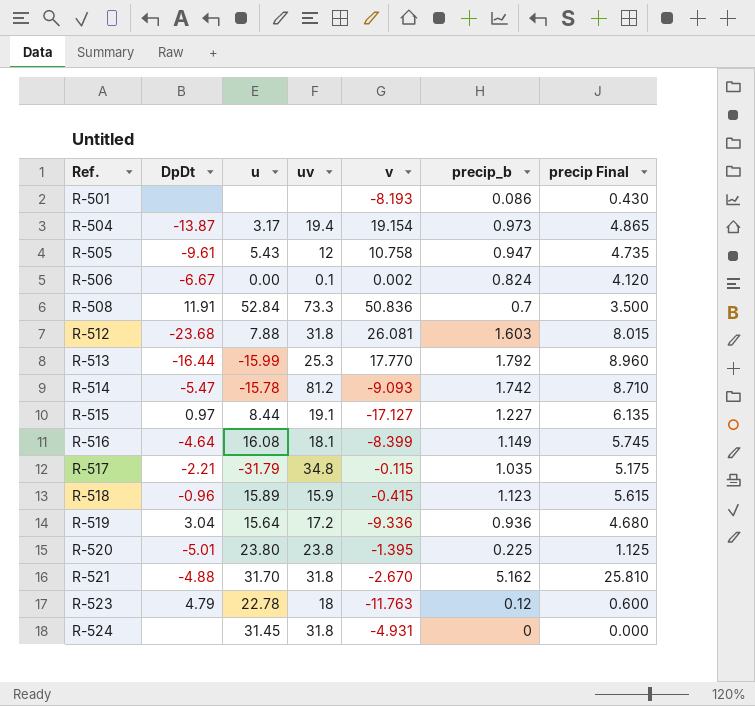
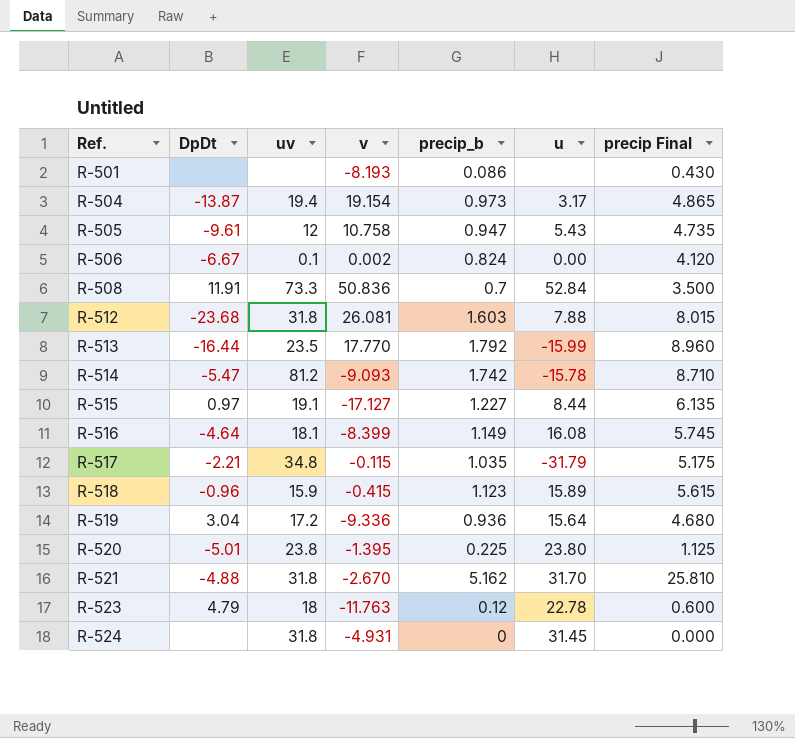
column u | position: 3 -> 6
R-513 | uv: 25.3 -> 23.5

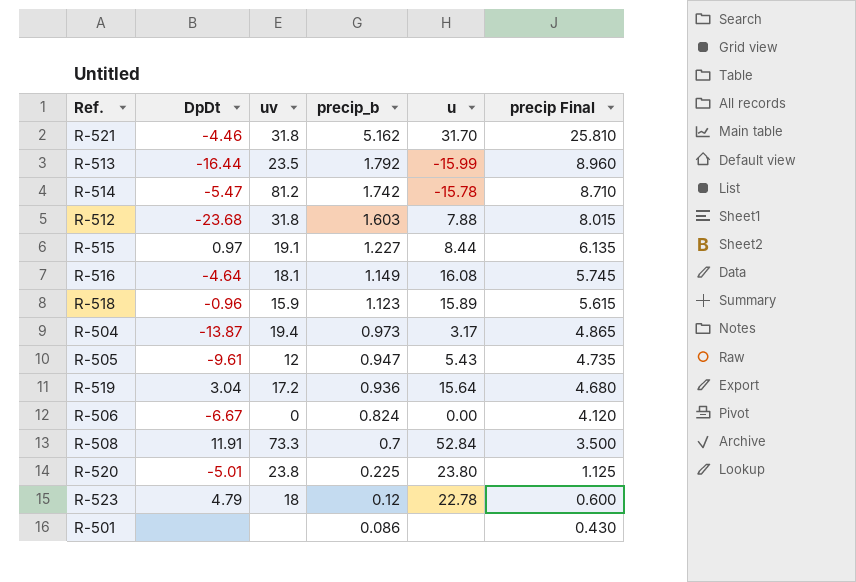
row order: Ref. ascending -> precip_b descending
column v | position: 4 -> none
row R-517: -2.21 | 34.8 | -0.115 | 1.035 | -31.79 | 5.175 -> none
row R-524: none | 31.8 | -4.931 | 0 | 31.45 | 0.000 -> none
R-521 | DpDt: -4.88 -> -4.46
R-506 | uv: 0.1 -> 0

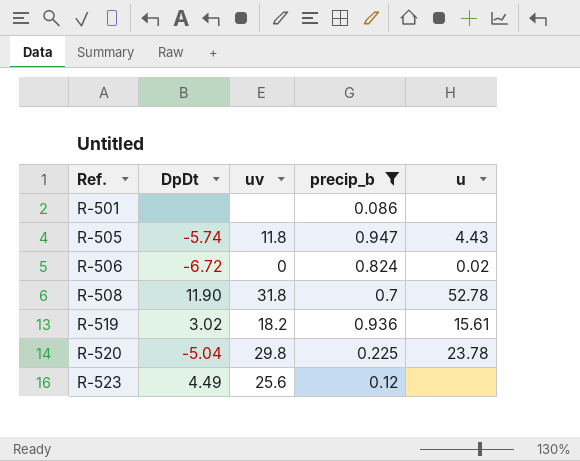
filter: none -> precip_b <= 0.947
row order: precip_b descending -> Ref. ascending
column precip Final | formula: [precip_b] * 5 -> none
R-505 | DpDt: -9.61 -> -5.74
R-505 | uv: 12 -> 11.8
R-505 | u: 5.43 -> 4.43
R-506 | DpDt: -6.67 -> -6.72
R-506 | u: 0.00 -> 0.02
R-508 | DpDt: 11.91 -> 11.90
R-508 | uv: 73.3 -> 31.8
R-508 | u: 52.84 -> 52.78
R-519 | DpDt: 3.04 -> 3.02
R-519 | uv: 17.2 -> 18.2
R-519 | u: 15.64 -> 15.61
R-520 | DpDt: -5.01 -> -5.04
R-520 | uv: 23.8 -> 29.8
R-520 | u: 23.80 -> 23.78
R-523 | DpDt: 4.79 -> 4.49
R-523 | uv: 18 -> 25.6
R-523 | u: 22.78 -> none

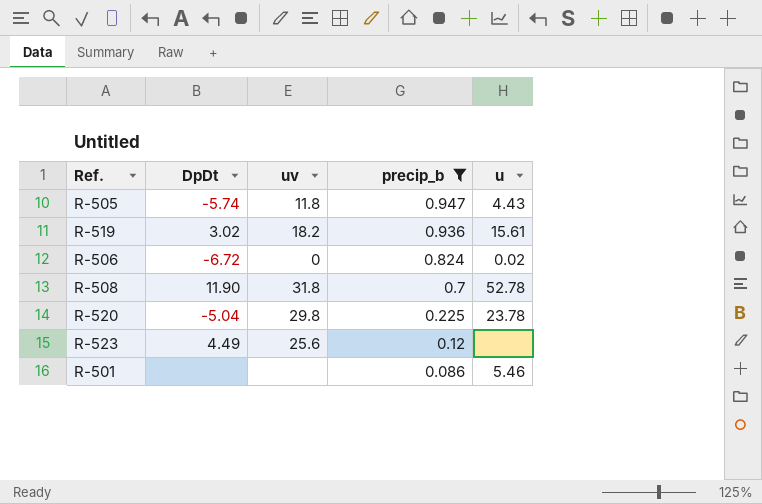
row order: Ref. ascending -> precip_b descending
R-501 | u: none -> 5.46

